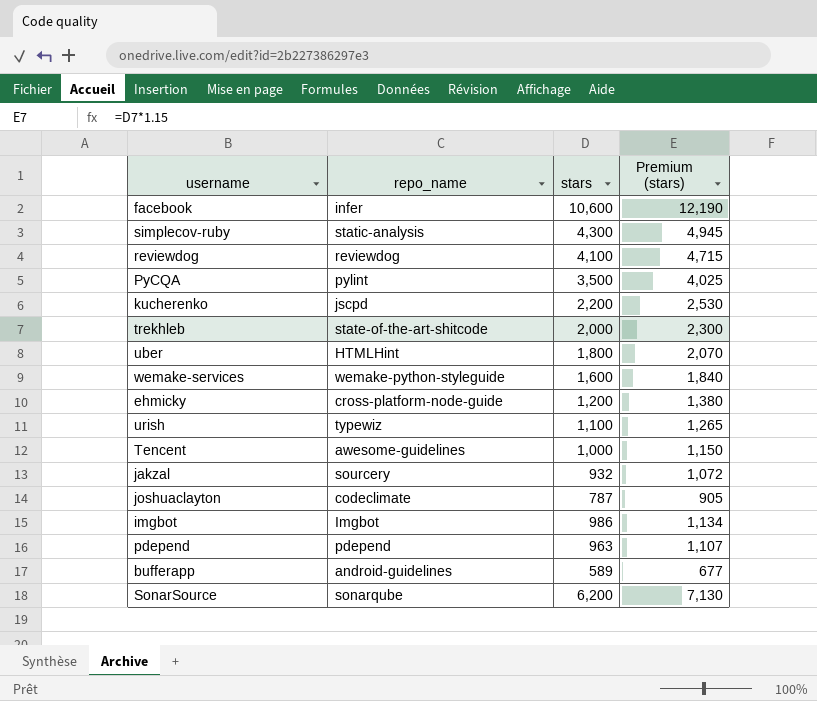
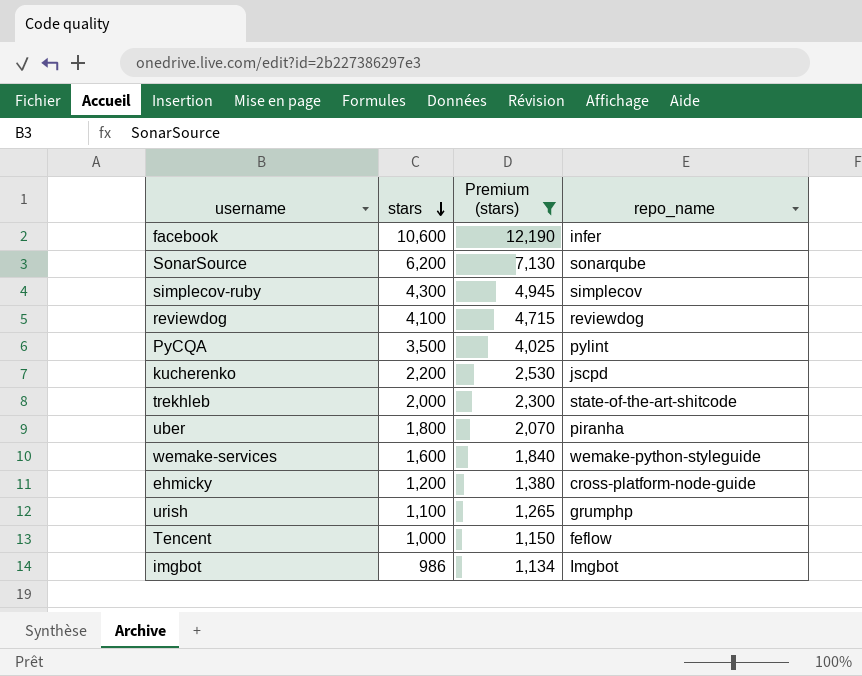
filter: none -> Premium (stars) >= 1,134
row order: none -> stars descending
column repo_name | position: 2 -> 4
simplecov-ruby | repo_name: static-analysis -> simplecov
uber | repo_name: HTMLHint -> piranha
urish | repo_name: typewiz -> grumphp
Tencent | repo_name: awesome-guidelines -> feflow

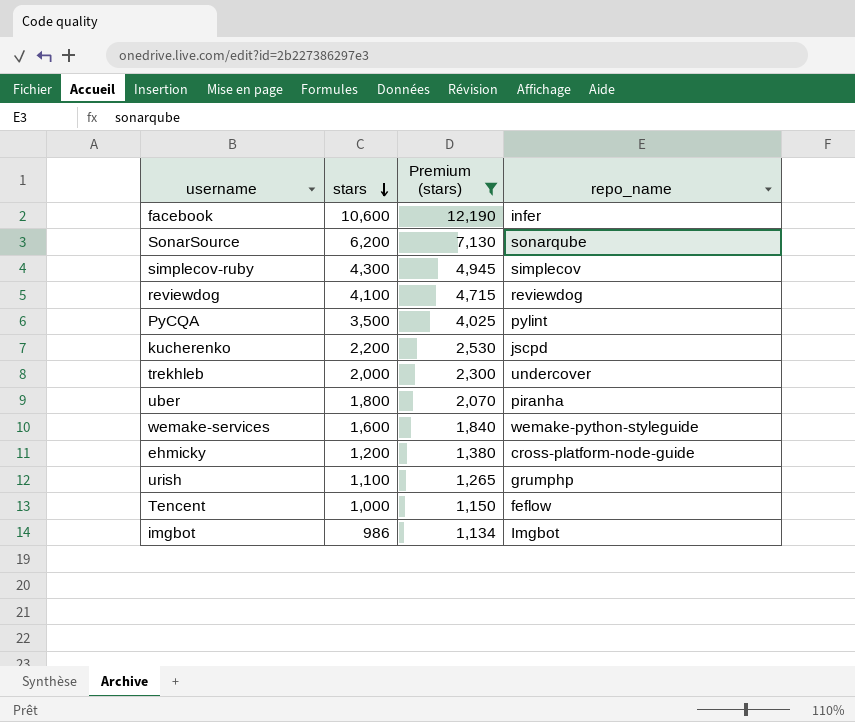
trekhleb | repo_name: state-of-the-art-shitcode -> undercover

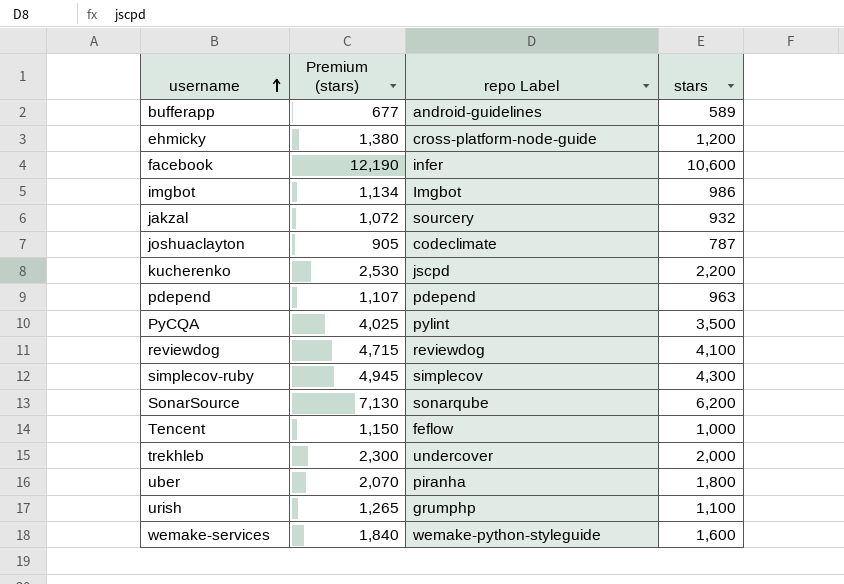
filter: Premium (stars) >= 1,134 -> none
row order: stars descending -> username ascending
column name: repo_name -> repo Label
column stars | position: 2 -> 4

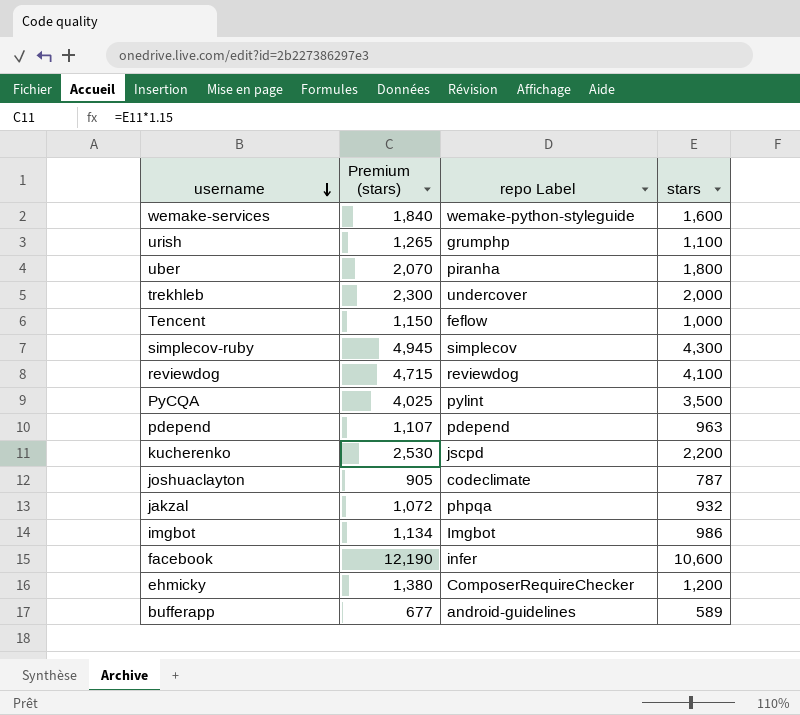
row order: username ascending -> username descending
row SonarSource: 7,130 | sonarqube | 6,200 -> none
jakzal | repo Label: sourcery -> phpqa
ehmicky | repo Label: cross-platform-node-guide -> ComposerRequireChecker

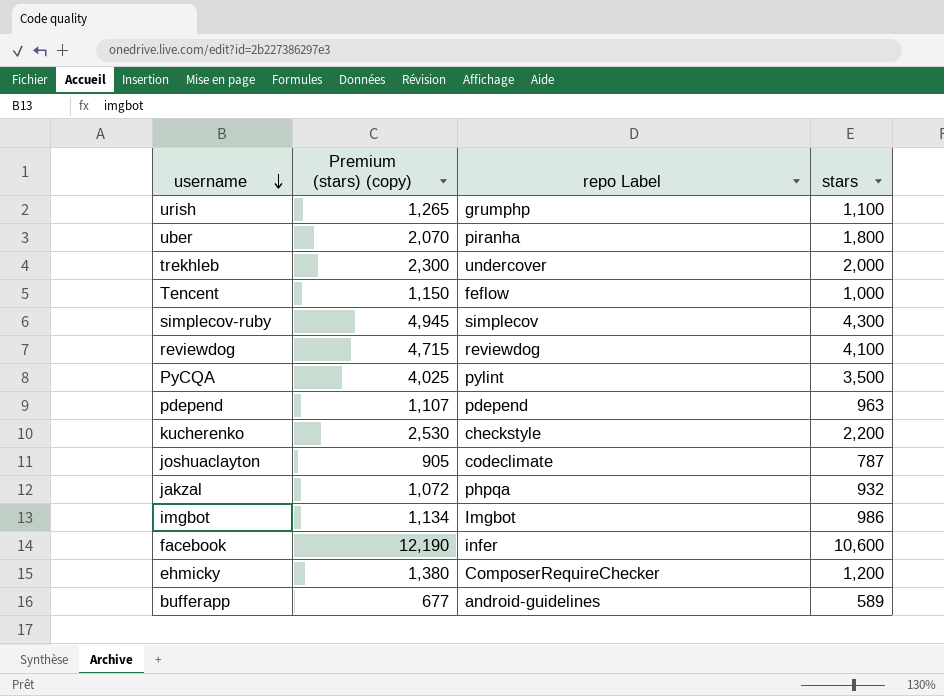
column name: Premium (stars) -> Premium (stars) (copy)
row wemake-services: 1,840 | wemake-python-styleguide | 1,600 -> none
kucherenko | repo Label: jscpd -> checkstyle

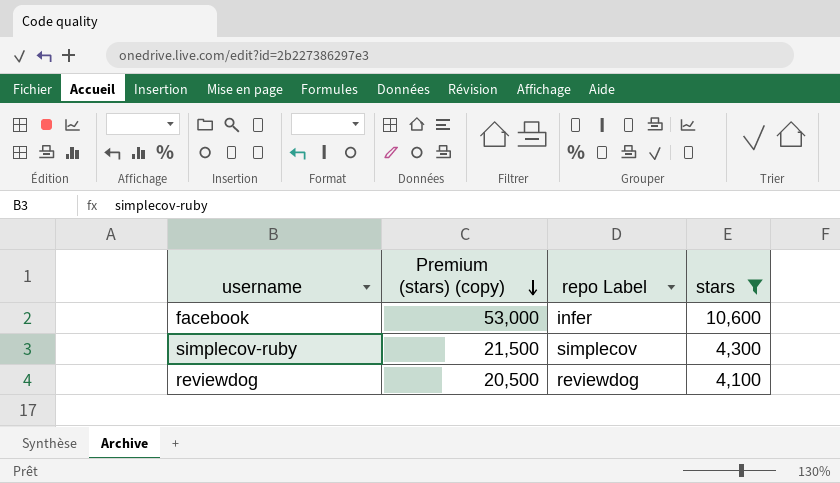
filter: none -> stars >= 4,100
row order: username descending -> Premium (stars) (copy) descending
column Premium (stars) (copy) | formula: [stars] * 1.15 -> [stars] * 5

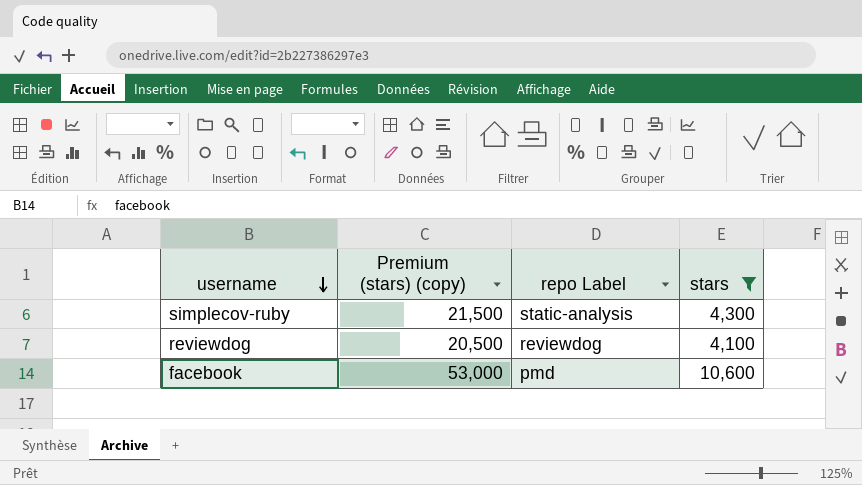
row order: Premium (stars) (copy) descending -> username descending
simplecov-ruby | repo Label: simplecov -> static-analysis
facebook | repo Label: infer -> pmd

